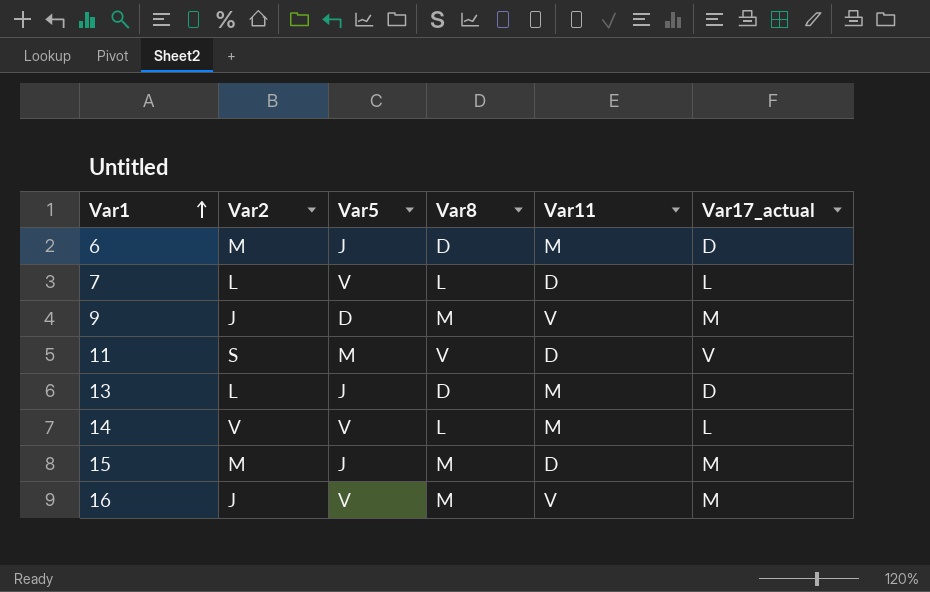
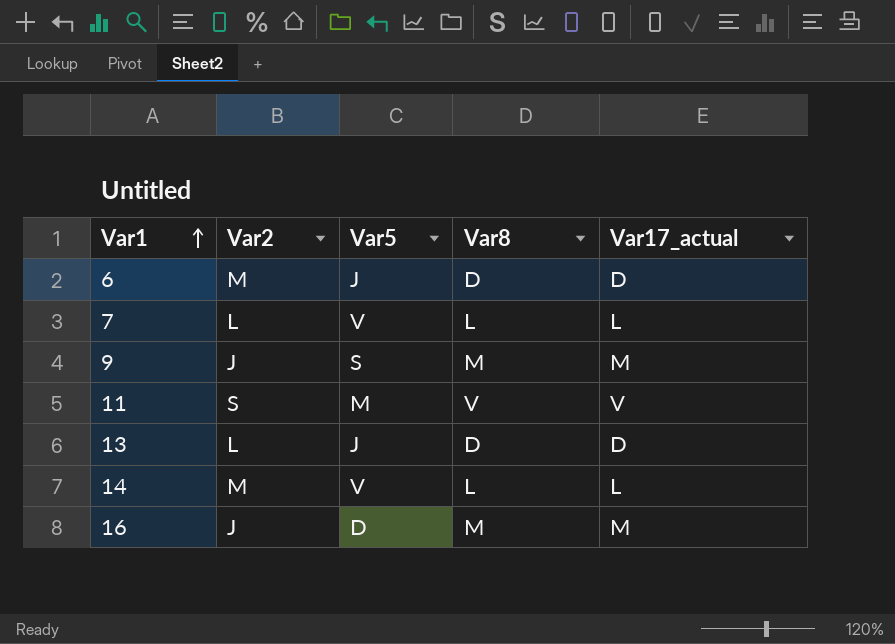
column Var11 | position: 5 -> none
row 15: M | J | M | D | M -> none
9 | Var5: D -> S
14 | Var2: V -> M
16 | Var5: V -> D

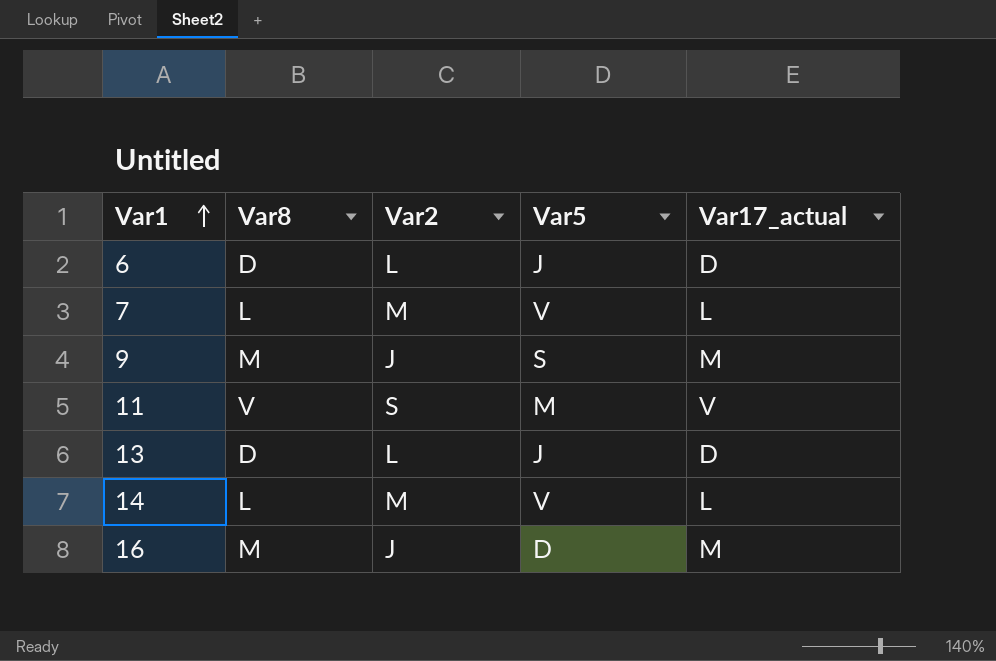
column Var8 | position: 4 -> 2
6 | Var2: M -> L
7 | Var2: L -> M

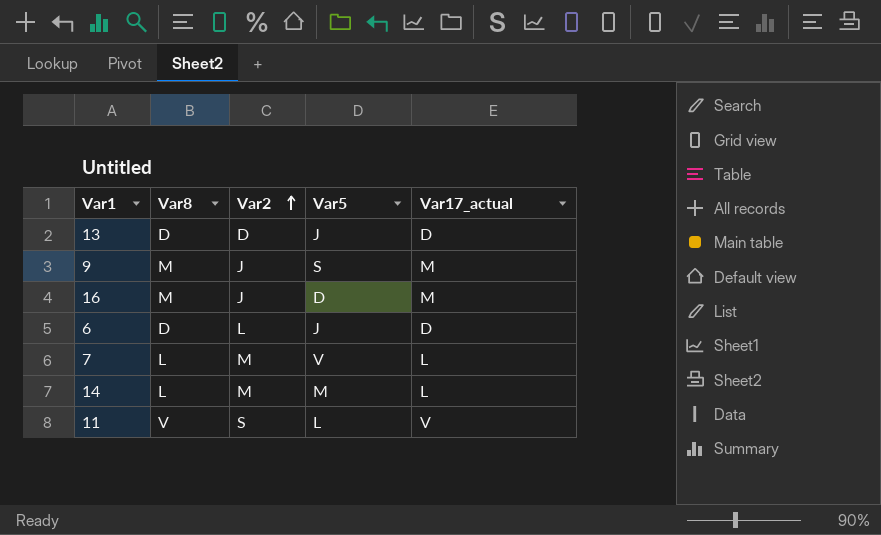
row order: Var1 ascending -> Var2 ascending
13 | Var2: L -> D
14 | Var5: V -> M
11 | Var5: M -> L

